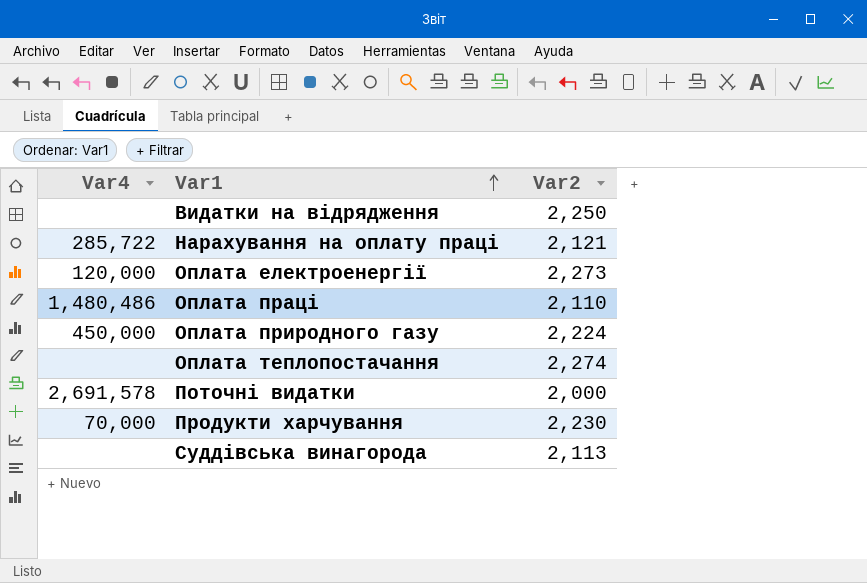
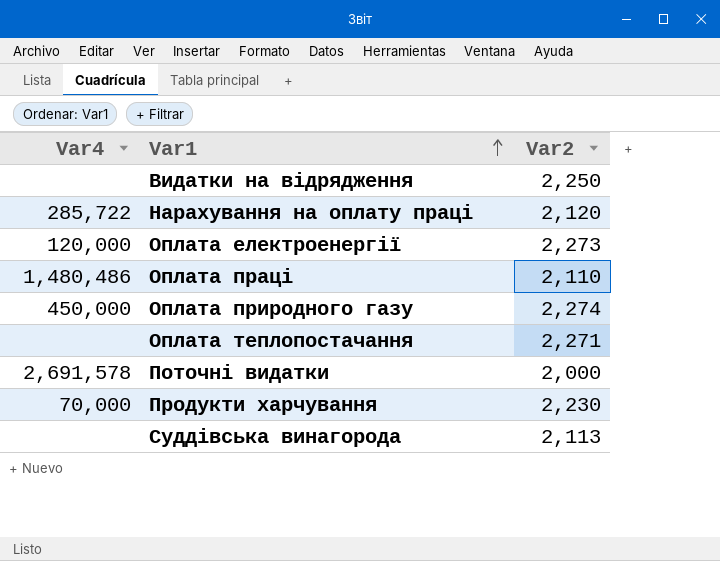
Нарахування на оплату праці | Var2: 2,121 -> 2,120
Оплата природного газу | Var2: 2,224 -> 2,274
Оплата теплопостачання | Var2: 2,274 -> 2,271

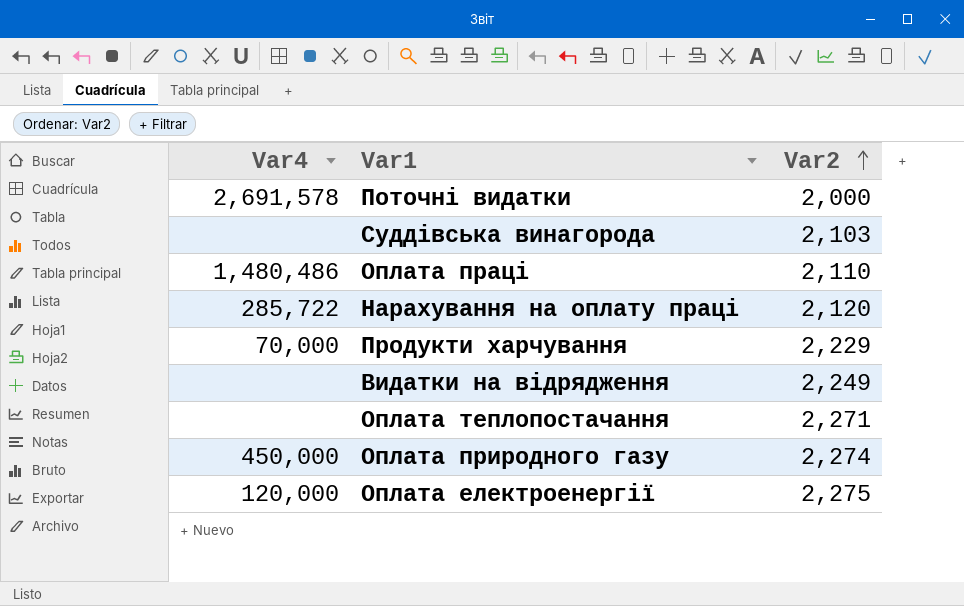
row order: Var1 ascending -> Var2 ascending
Суддівська винагорода | Var2: 2,113 -> 2,103
Продукти харчування | Var2: 2,230 -> 2,229
Видатки на відрядження | Var2: 2,250 -> 2,249
Оплата електроенергії | Var2: 2,273 -> 2,275

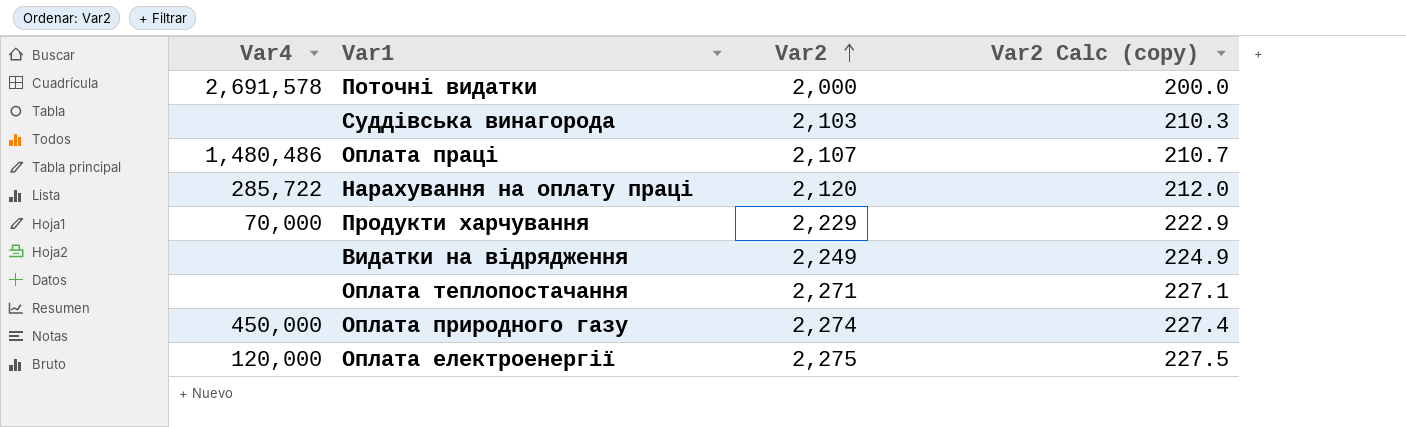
column Var2 Calc (copy) | formula: none -> [Var2] * 0.1
Оплата праці | Var2: 2,110 -> 2,107

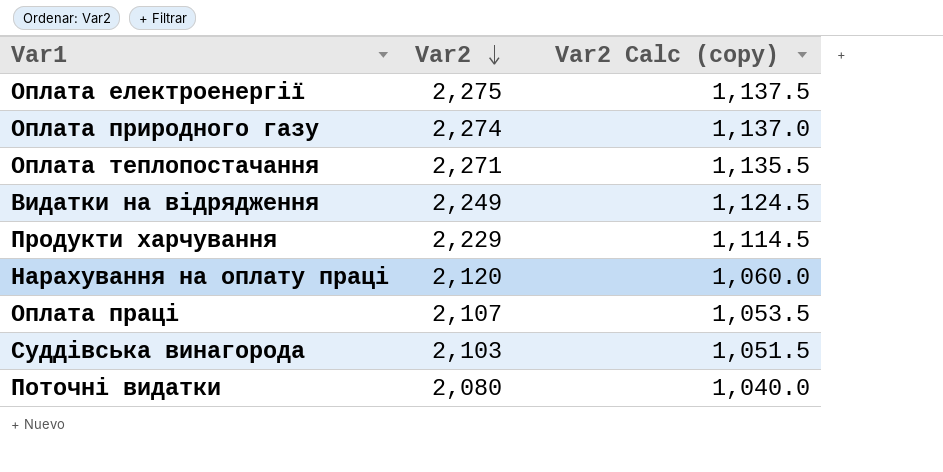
row order: Var2 ascending -> Var2 descending
column Var4 | position: 1 -> none
column Var2 Calc (copy) | formula: [Var2] * 0.1 -> [Var2] * 0.5
Поточні видатки | Var2: 2,000 -> 2,080

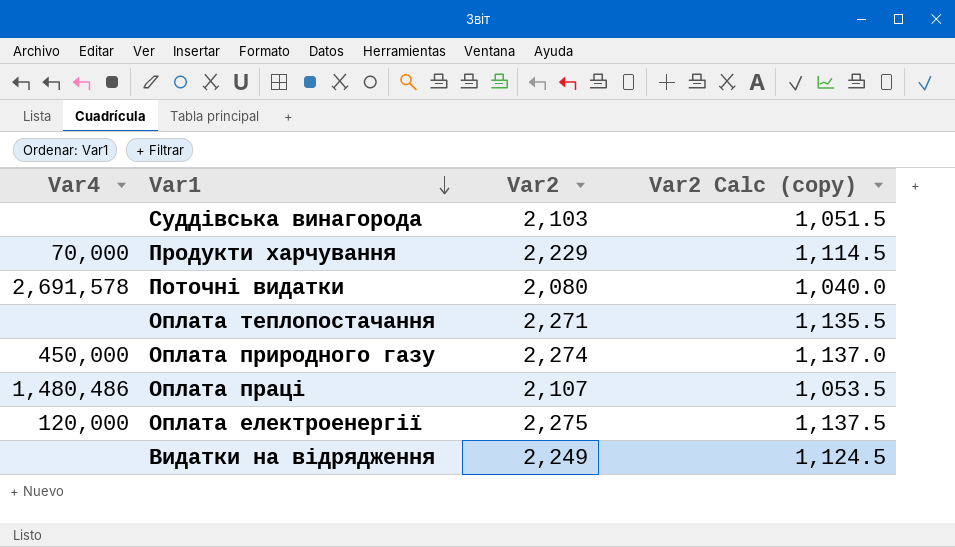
row order: Var2 descending -> Var1 descending
column Var4 | position: none -> 1
row Нарахування на оплату праці: 2,120 | 1,060.0 -> none

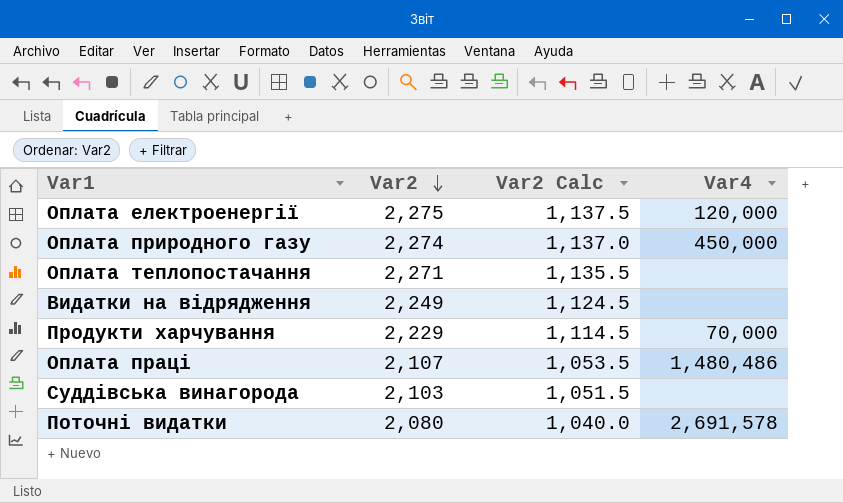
row order: Var1 descending -> Var2 descending
column name: Var2 Calc (copy) -> Var2 Calc
column Var4 | position: 1 -> 4

